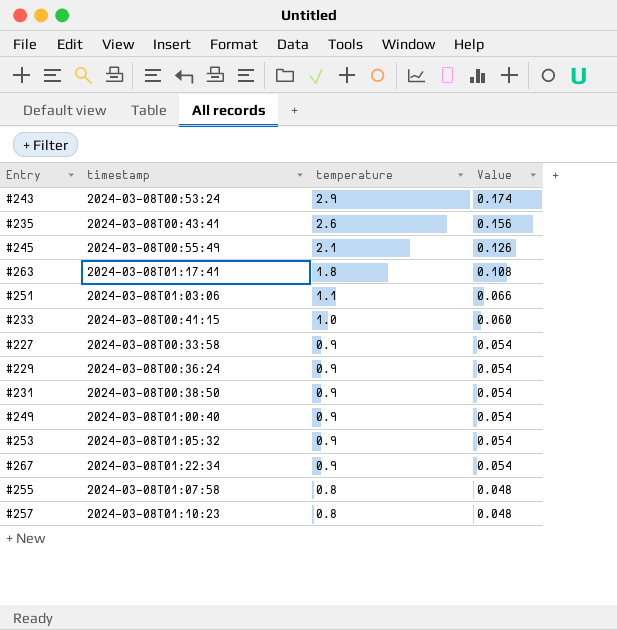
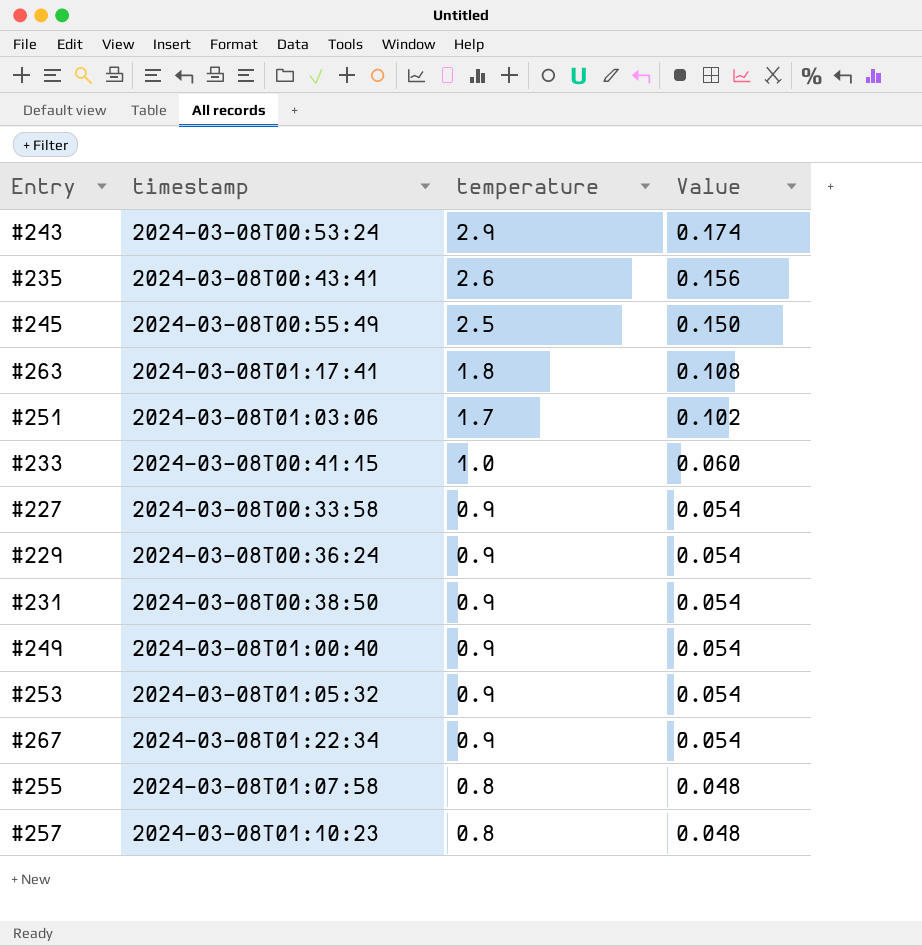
#245 | temperature: 2.1 -> 2.5
#245 | Value: 0.126 -> 0.150
#251 | temperature: 1.1 -> 1.7
#251 | Value: 0.066 -> 0.102

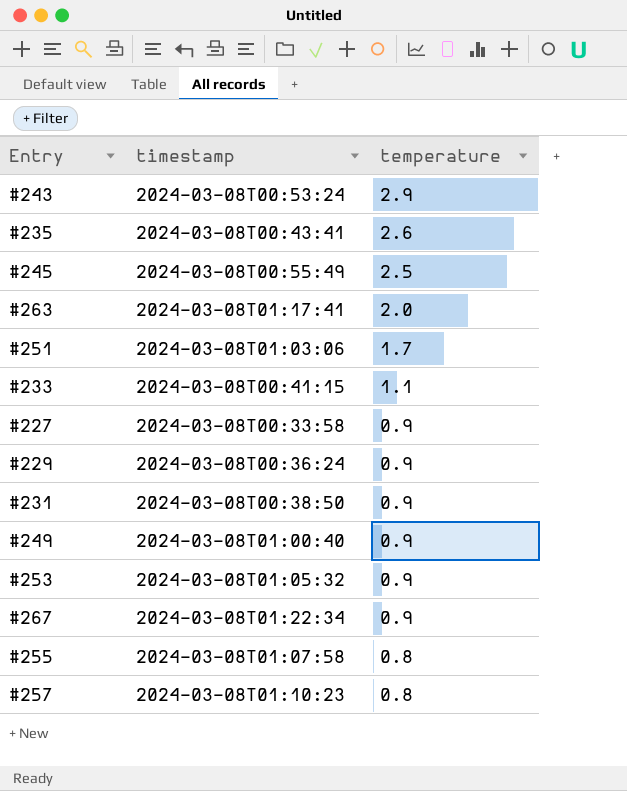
column Value | formula: [temperature] * 0.06 -> none
#263 | temperature: 1.8 -> 2.0
#233 | temperature: 1.0 -> 1.1

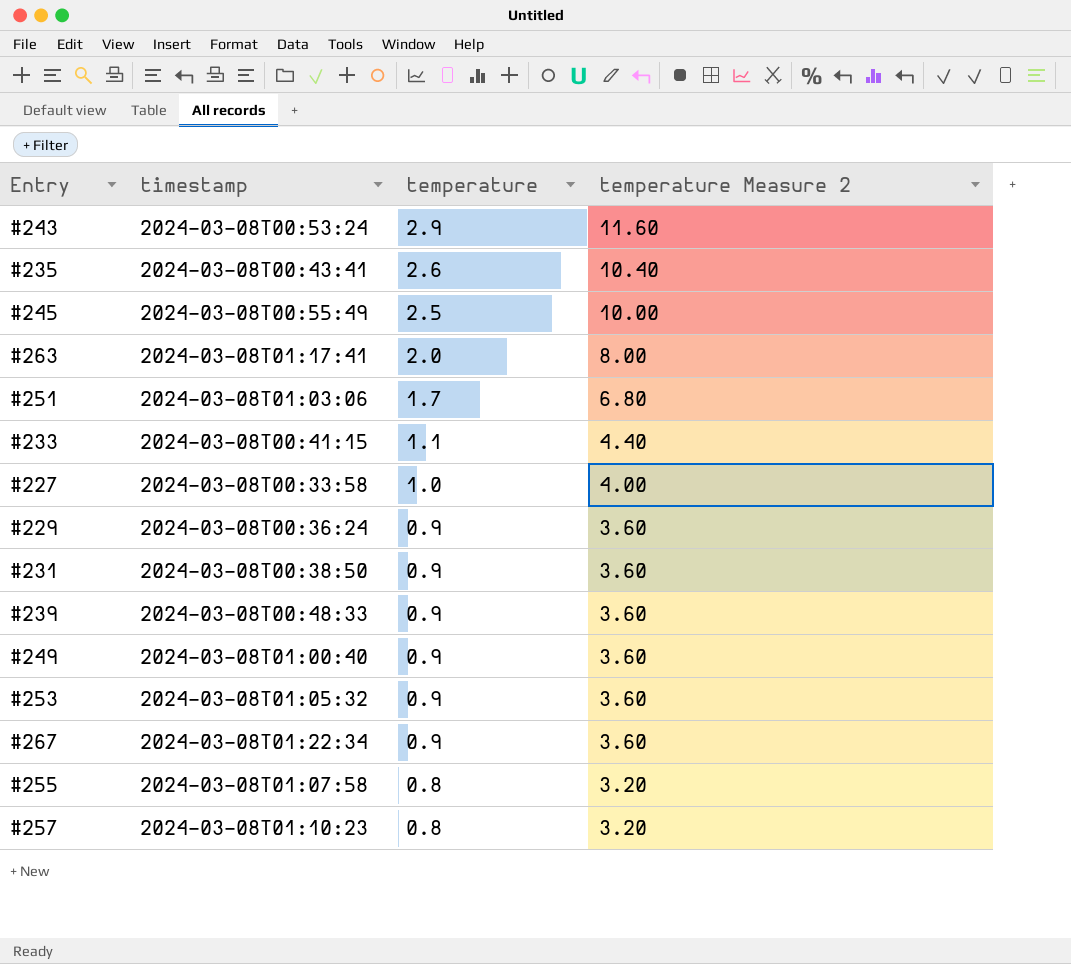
column temperature Measure 2 | formula: none -> [temperature] * 4
#227 | temperature: 0.9 -> 1.0
row #239: none -> 2024-03-08T00:48:33 | 0.9 | 3.60

